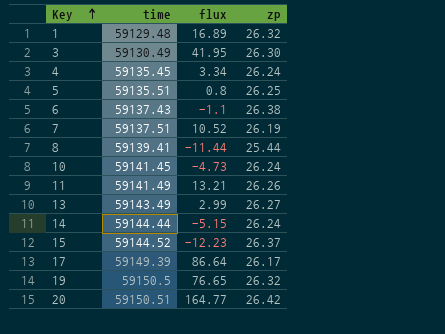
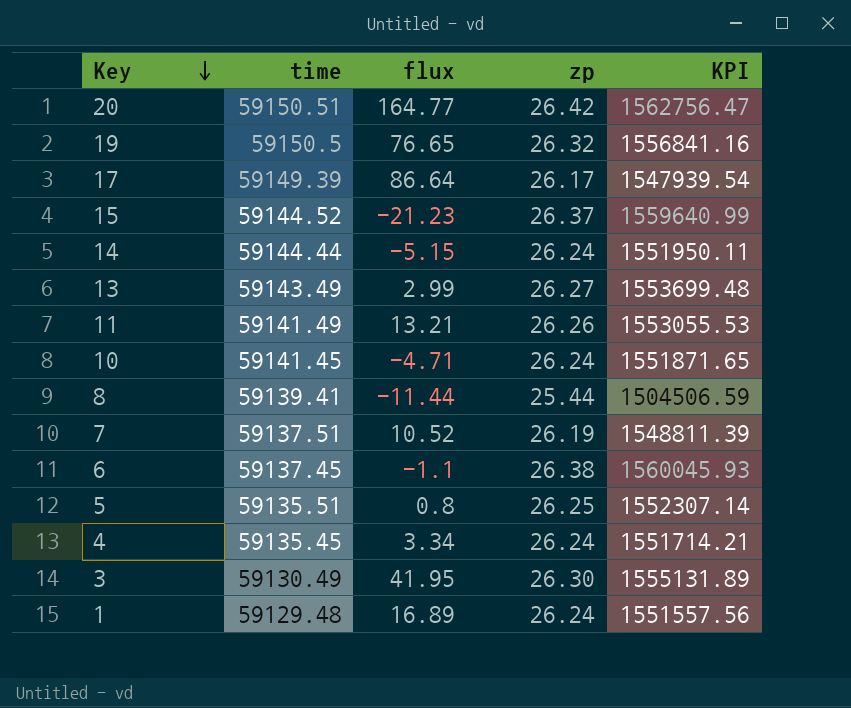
row order: Key ascending -> Key descending
column KPI | formula: none -> [time] * [zp]
15 | flux: -12.23 -> -21.23
10 | flux: -4.73 -> -4.71
6 | time: 59137.43 -> 59137.45
1 | zp: 26.32 -> 26.24

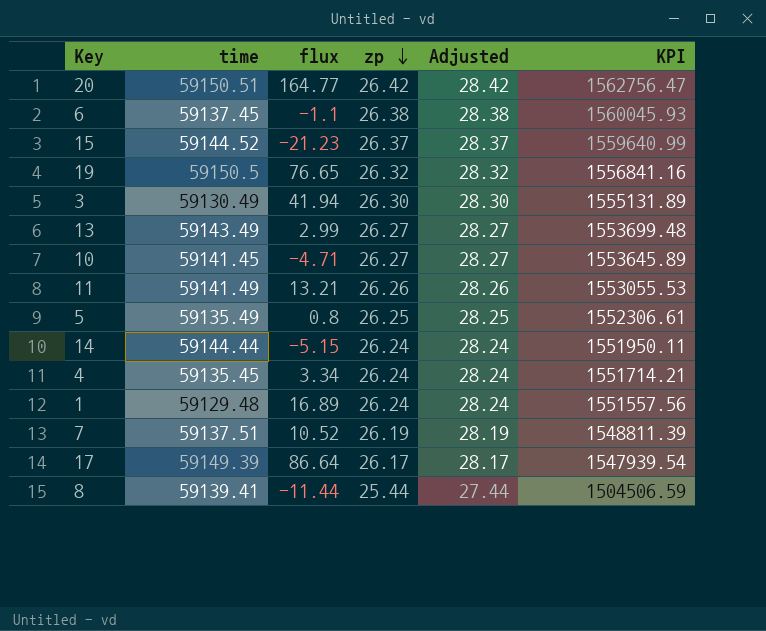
row order: Key descending -> zp descending
column Adjusted | formula: none -> [zp] + 2
3 | flux: 41.95 -> 41.94
10 | zp: 26.24 -> 26.27
10 | KPI: 1551871.65 -> 1553645.89
5 | time: 59135.51 -> 59135.49
5 | KPI: 1552307.14 -> 1552306.61

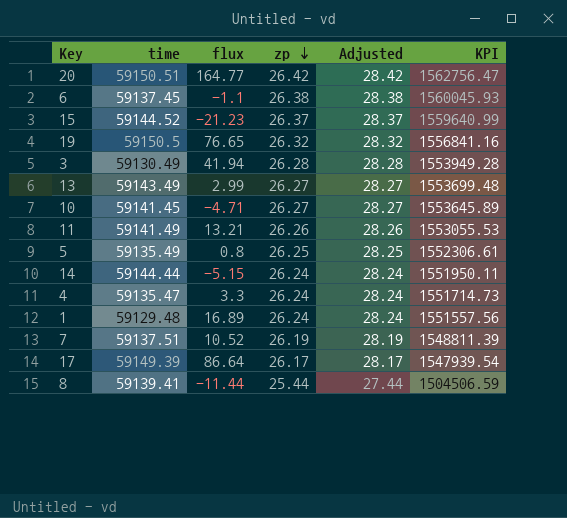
3 | zp: 26.30 -> 26.28
3 | Adjusted: 28.30 -> 28.28
3 | KPI: 1555131.89 -> 1553949.28
4 | time: 59135.45 -> 59135.47
4 | flux: 3.34 -> 3.3
4 | KPI: 1551714.21 -> 1551714.73

